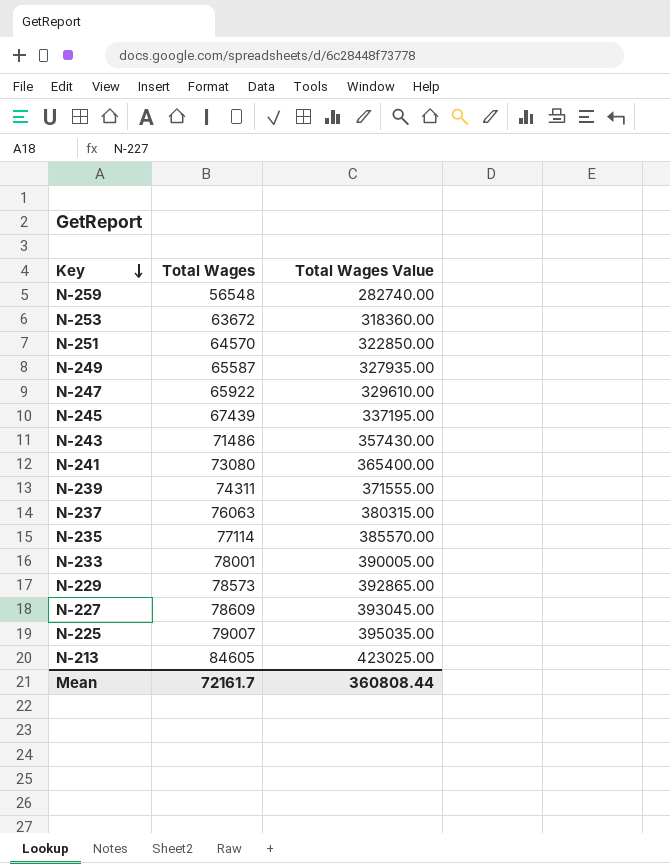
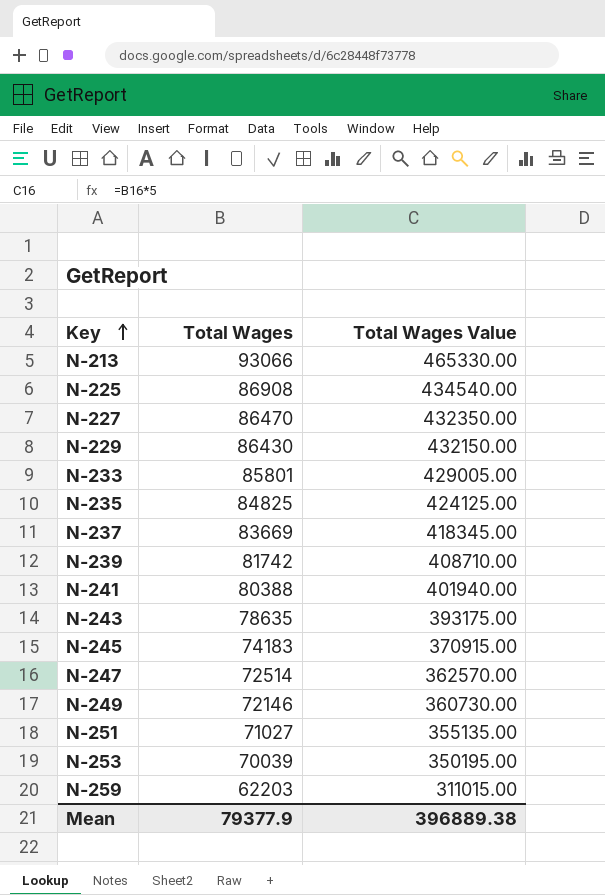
row order: Key descending -> Key ascending
N-213 | Total Wages: 84605 -> 93066
N-213 | Total Wages Value: 423025.00 -> 465330.00
N-225 | Total Wages: 79007 -> 86908
N-225 | Total Wages Value: 395035.00 -> 434540.00
N-227 | Total Wages: 78609 -> 86470
N-227 | Total Wages Value: 393045.00 -> 432350.00
N-229 | Total Wages: 78573 -> 86430
N-229 | Total Wages Value: 392865.00 -> 432150.00
N-233 | Total Wages: 78001 -> 85801
N-233 | Total Wages Value: 390005.00 -> 429005.00
N-235 | Total Wages: 77114 -> 84825
N-235 | Total Wages Value: 385570.00 -> 424125.00
N-237 | Total Wages: 76063 -> 83669
N-237 | Total Wages Value: 380315.00 -> 418345.00
N-239 | Total Wages: 74311 -> 81742
N-239 | Total Wages Value: 371555.00 -> 408710.00
N-241 | Total Wages: 73080 -> 80388
N-241 | Total Wages Value: 365400.00 -> 401940.00
N-243 | Total Wages: 71486 -> 78635
N-243 | Total Wages Value: 357430.00 -> 393175.00
N-245 | Total Wages: 67439 -> 74183
N-245 | Total Wages Value: 337195.00 -> 370915.00
N-247 | Total Wages: 65922 -> 72514
N-247 | Total Wages Value: 329610.00 -> 362570.00
N-249 | Total Wages: 65587 -> 72146
N-249 | Total Wages Value: 327935.00 -> 360730.00
N-251 | Total Wages: 64570 -> 71027
N-251 | Total Wages Value: 322850.00 -> 355135.00
N-253 | Total Wages: 63672 -> 70039
N-253 | Total Wages Value: 318360.00 -> 350195.00
N-259 | Total Wages: 56548 -> 62203
N-259 | Total Wages Value: 282740.00 -> 311015.00
Mean | Total Wages: 72161.7 -> 79377.9
Mean | Total Wages Value: 360808.44 -> 396889.38

